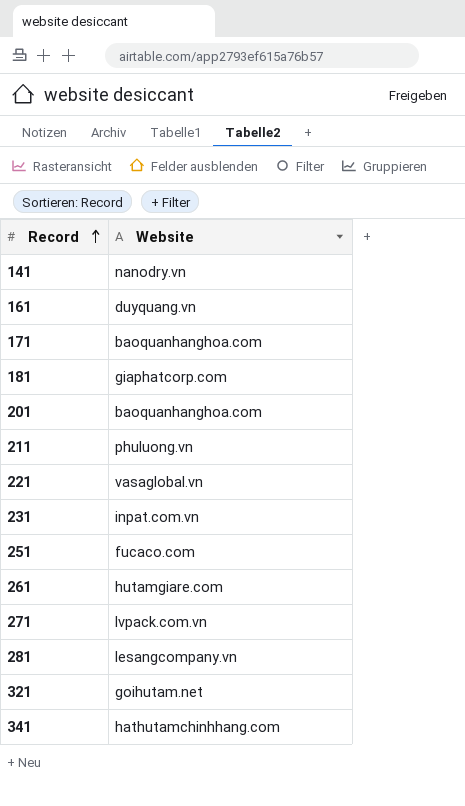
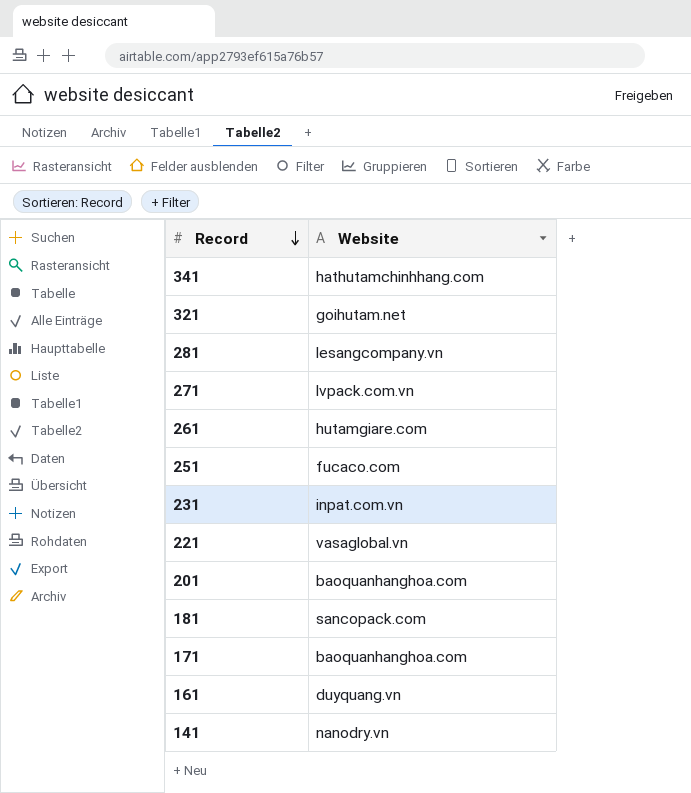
row order: Record ascending -> Record descending
row 211: phuluong.vn -> none
181 | Website: giaphatcorp.com -> sancopack.com

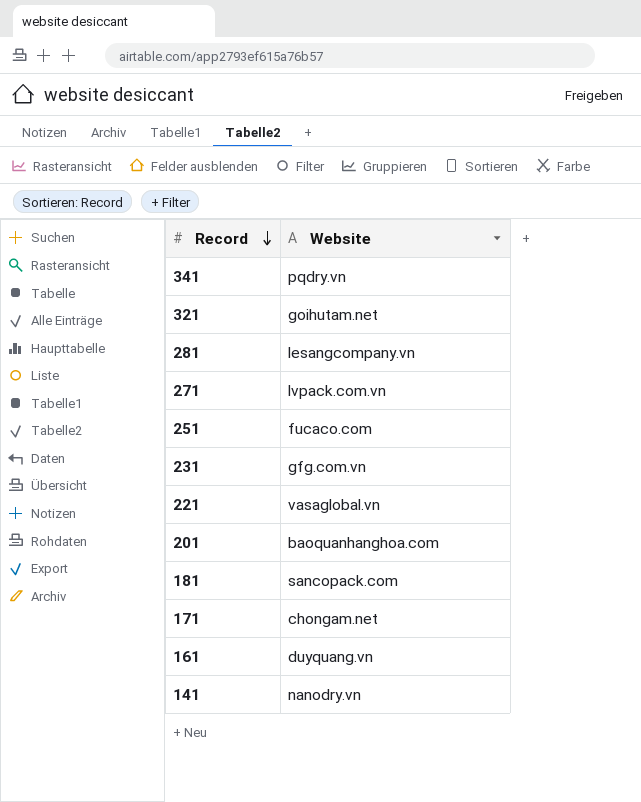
row 261: hutamgiare.com -> none
341 | Website: hathutamchinhhang.com -> pqdry.vn
231 | Website: inpat.com.vn -> gfg.com.vn
171 | Website: baoquanhanghoa.com -> chongam.net

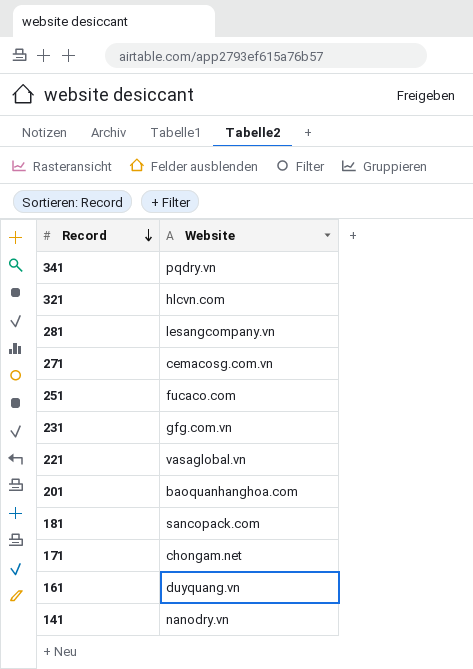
321 | Website: goihutam.net -> hlcvn.com
271 | Website: lvpack.com.vn -> cemacosg.com.vn

